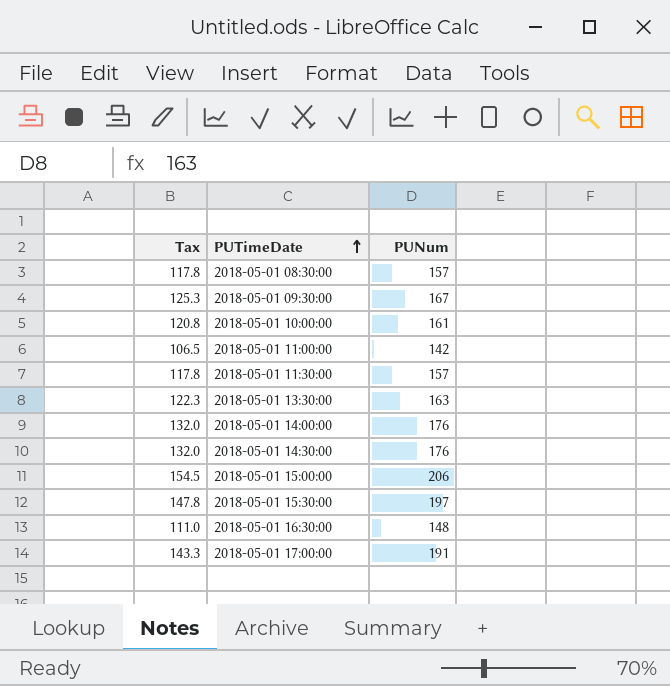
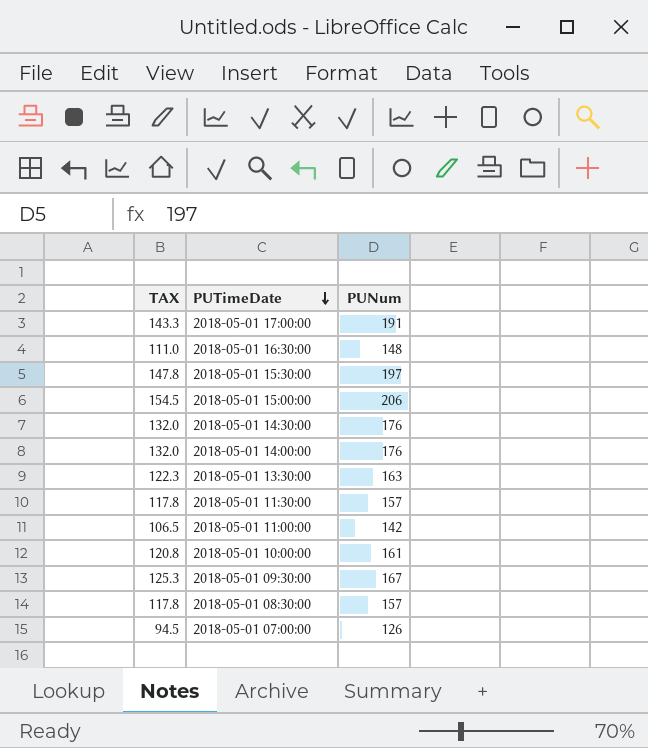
row order: PUTimeDate ascending -> PUTimeDate descending
column name: Tax -> TAX
row 2018-05-01 07:00:00: none -> 94.5 | 126

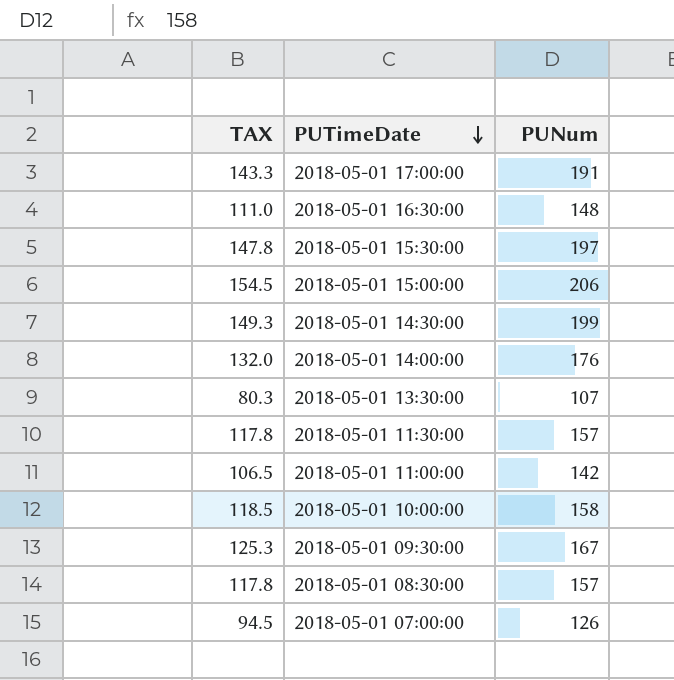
2018-05-01 14:30:00 | TAX: 132.0 -> 149.3
2018-05-01 14:30:00 | PUNum: 176 -> 199
2018-05-01 13:30:00 | TAX: 122.3 -> 80.3
2018-05-01 13:30:00 | PUNum: 163 -> 107
2018-05-01 10:00:00 | TAX: 120.8 -> 118.5
2018-05-01 10:00:00 | PUNum: 161 -> 158

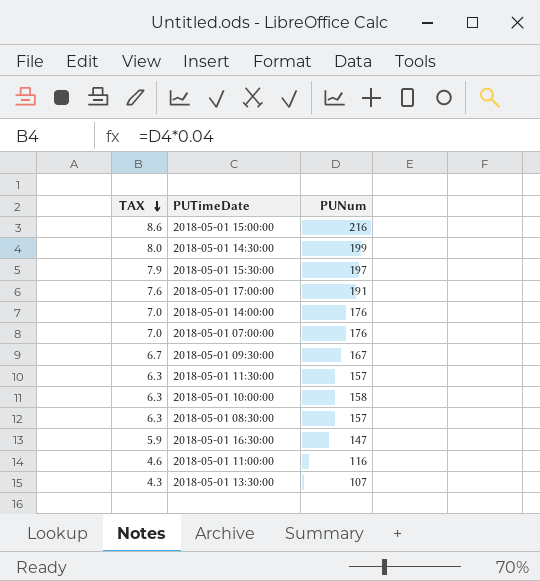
row order: PUTimeDate descending -> TAX descending
column TAX | formula: [PUNum] * 0.75 -> [PUNum] * 0.04
2018-05-01 15:00:00 | PUNum: 206 -> 216
2018-05-01 07:00:00 | PUNum: 126 -> 176
2018-05-01 16:30:00 | PUNum: 148 -> 147
2018-05-01 11:00:00 | PUNum: 142 -> 116

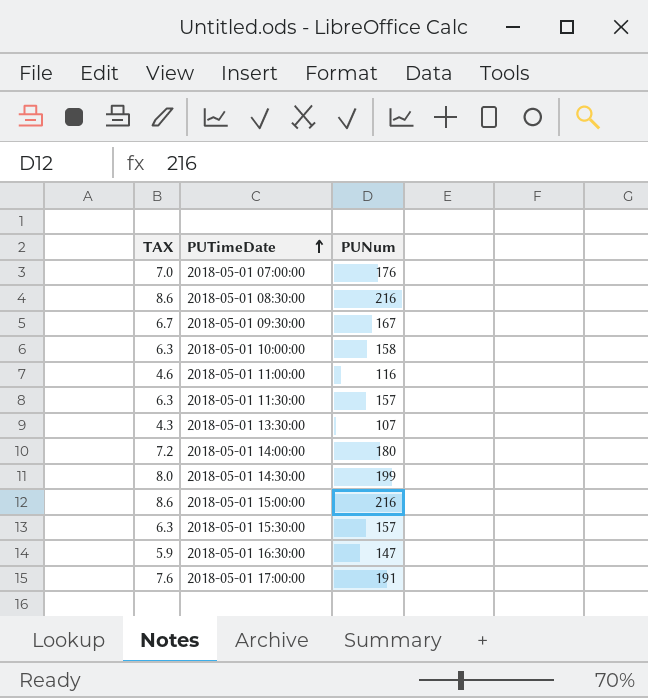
row order: TAX descending -> PUTimeDate ascending
2018-05-01 08:30:00 | TAX: 6.3 -> 8.6
2018-05-01 08:30:00 | PUNum: 157 -> 216
2018-05-01 14:00:00 | TAX: 7.0 -> 7.2
2018-05-01 14:00:00 | PUNum: 176 -> 180
2018-05-01 15:30:00 | TAX: 7.9 -> 6.3
2018-05-01 15:30:00 | PUNum: 197 -> 157

